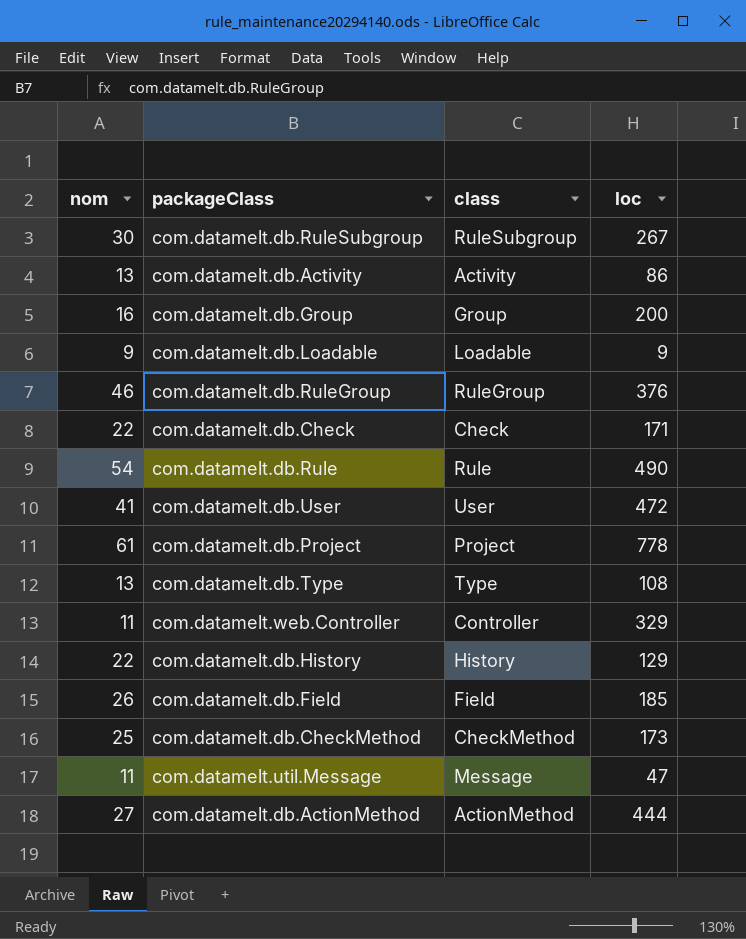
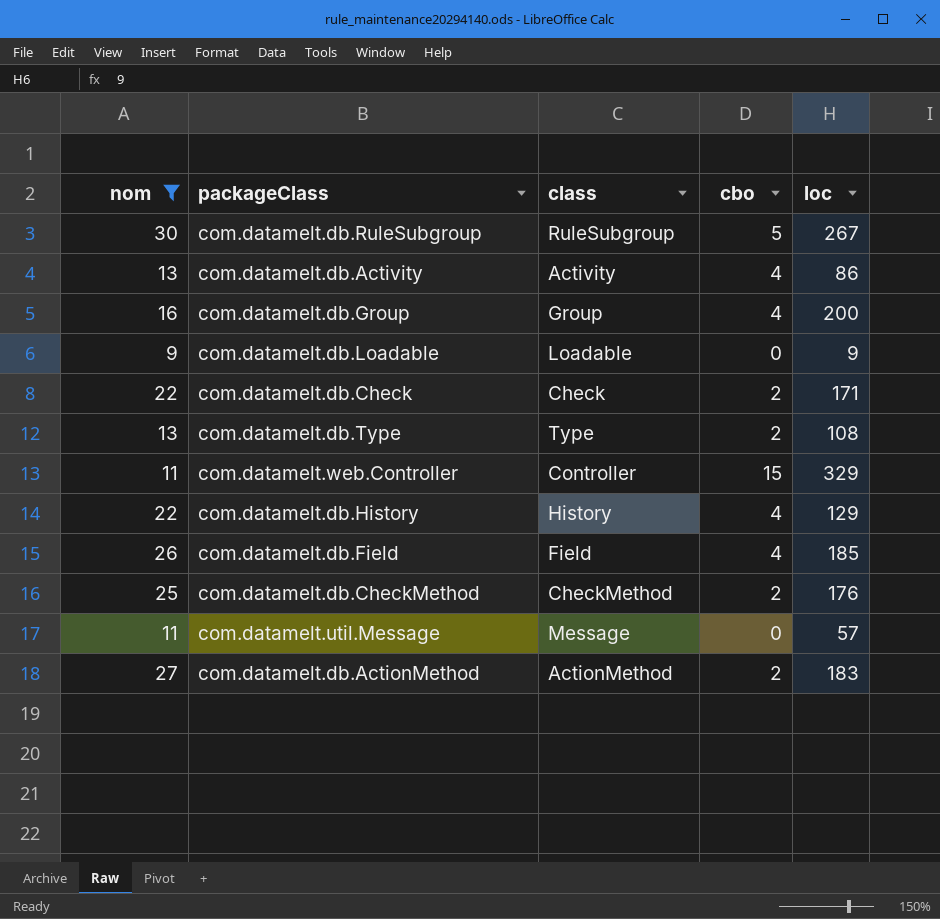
filter: none -> nom <= 30
column cbo | position: none -> 4
com.datamelt.db.CheckMethod | loc: 173 -> 176
com.datamelt.util.Message | loc: 47 -> 57
com.datamelt.db.ActionMethod | loc: 444 -> 183

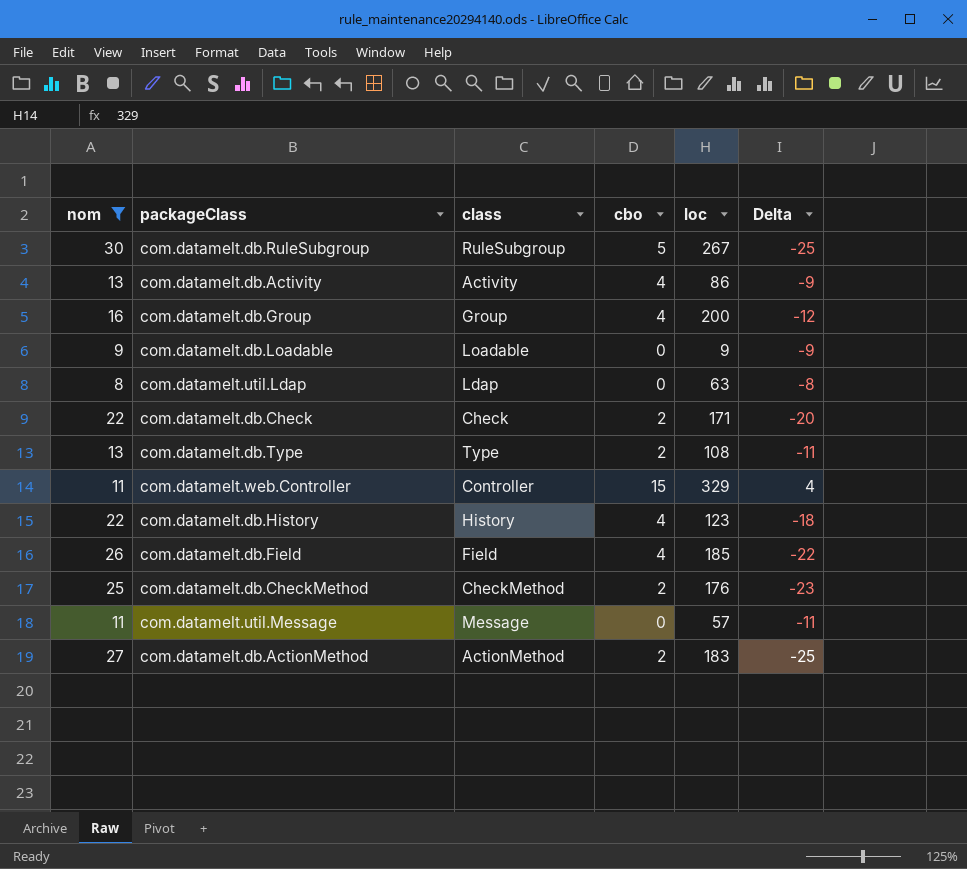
column Delta | formula: none -> [cbo] - [nom]
row com.datamelt.util.Ldap: none -> 8 | Ldap | 0 | 63 | -8
com.datamelt.db.History | loc: 129 -> 123

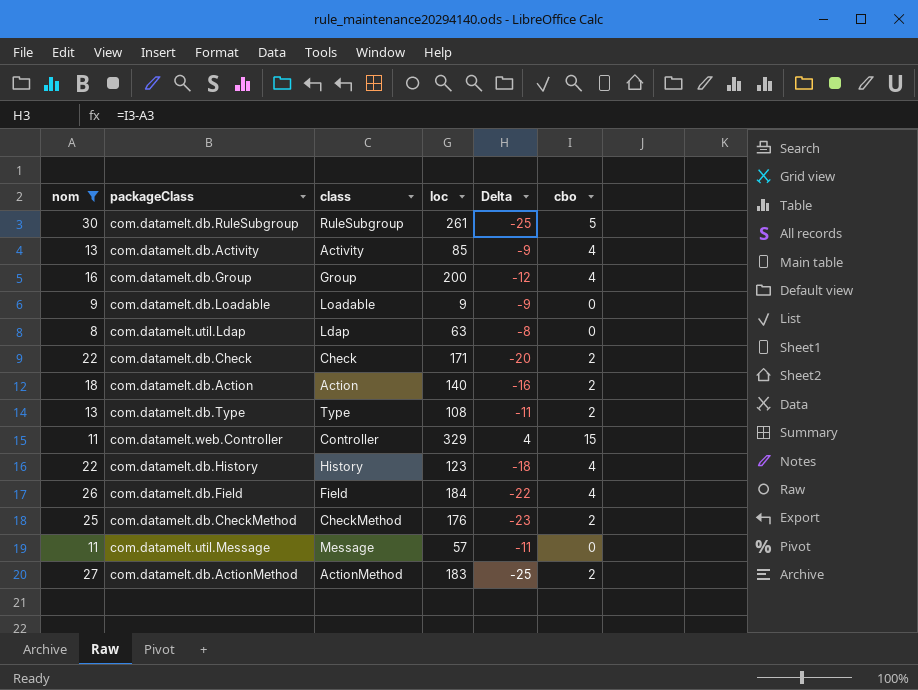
column cbo | position: 4 -> 6
com.datamelt.db.RuleSubgroup | loc: 267 -> 261
com.datamelt.db.Activity | loc: 86 -> 85
row com.datamelt.db.Action: none -> 18 | Action | 140 | -16 | 2
com.datamelt.db.Field | loc: 185 -> 184

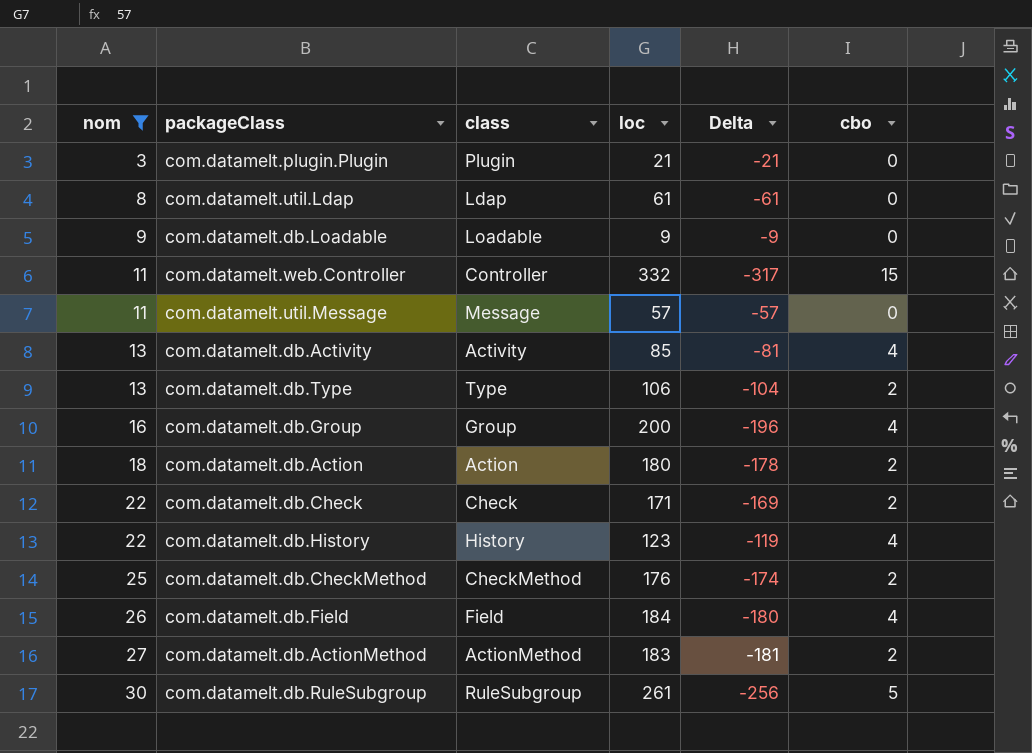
row order: none -> nom ascending
column Delta | formula: [cbo] - [nom] -> [cbo] - [loc]
row com.datamelt.plugin.Plugin: none -> 3 | Plugin | 21 | -21 | 0
com.datamelt.util.Ldap | loc: 63 -> 61
com.datamelt.web.Controller | loc: 329 -> 332
com.datamelt.db.Type | loc: 108 -> 106
com.datamelt.db.Action | loc: 140 -> 180

